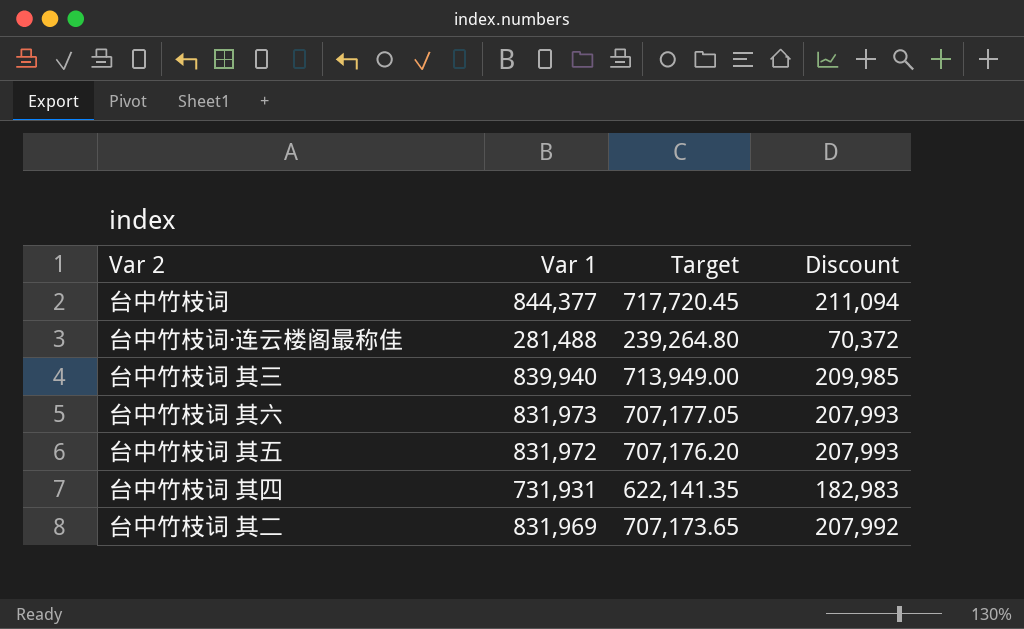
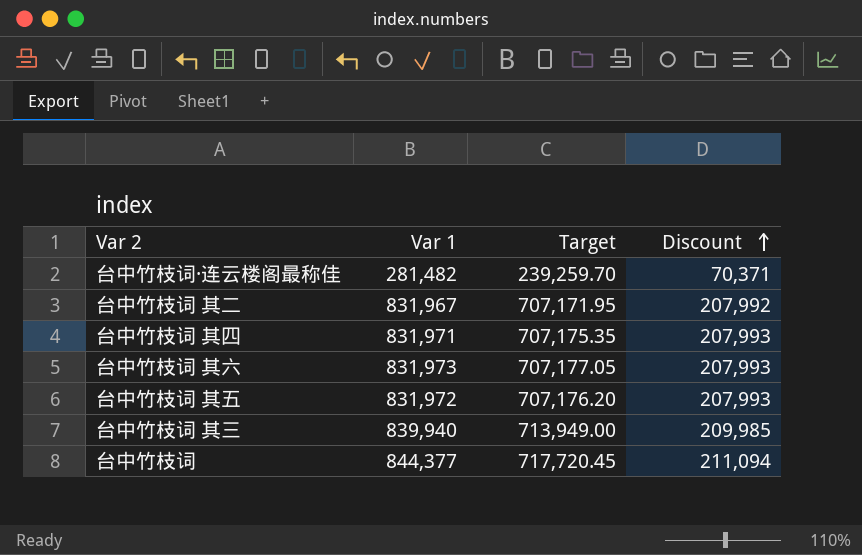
row order: none -> Discount ascending
台中竹枝词·连云楼阁最称佳 | Var 1: 281,488 -> 281,482
台中竹枝词·连云楼阁最称佳 | Target: 239,264.80 -> 239,259.70
台中竹枝词·连云楼阁最称佳 | Discount: 70,372 -> 70,371
台中竹枝词 其二 | Var 1: 831,969 -> 831,967
台中竹枝词 其二 | Target: 707,173.65 -> 707,171.95
台中竹枝词 其四 | Var 1: 731,931 -> 831,971
台中竹枝词 其四 | Target: 622,141.35 -> 707,175.35
台中竹枝词 其四 | Discount: 182,983 -> 207,993

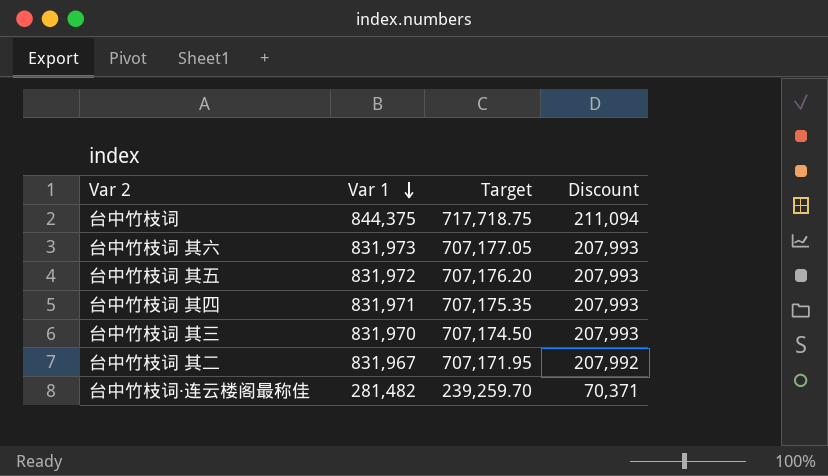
row order: Discount ascending -> Var 1 descending
台中竹枝词 | Var 1: 844,377 -> 844,375
台中竹枝词 | Target: 717,720.45 -> 717,718.75
台中竹枝词 其三 | Var 1: 839,940 -> 831,970
台中竹枝词 其三 | Target: 713,949.00 -> 707,174.50
台中竹枝词 其三 | Discount: 209,985 -> 207,993

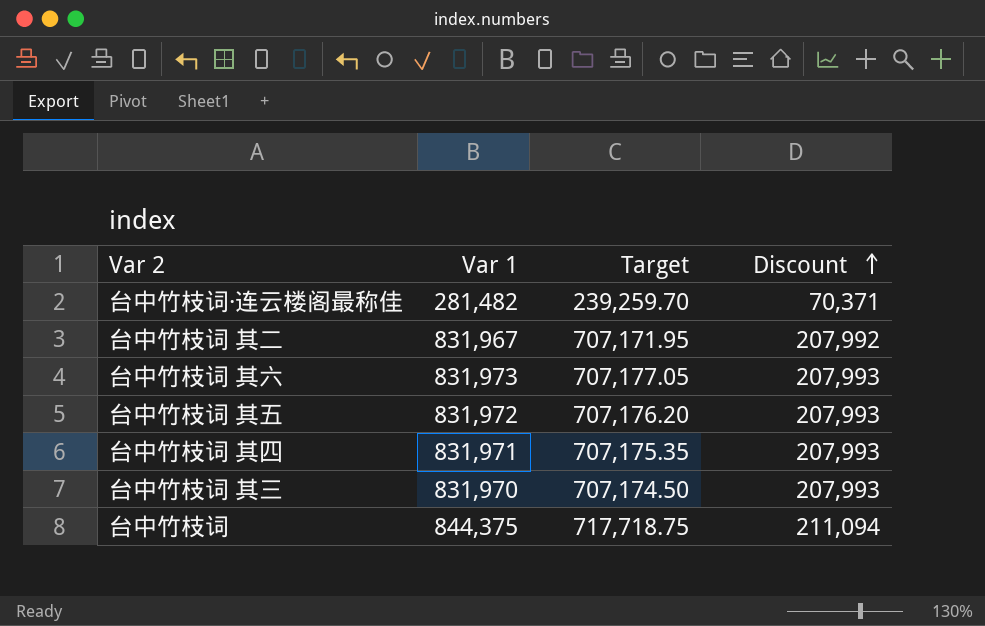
row order: Var 1 descending -> Discount ascending

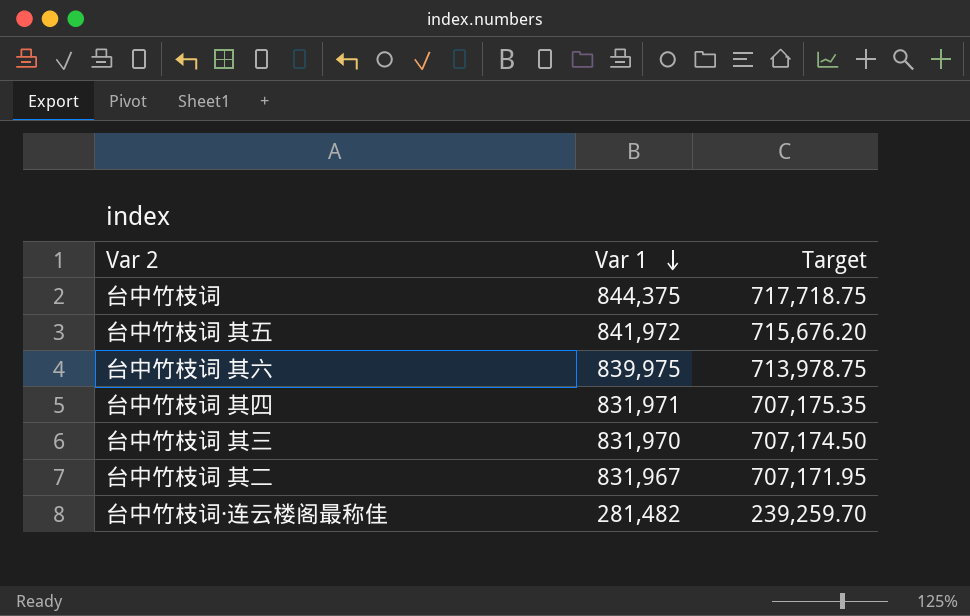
row order: Discount ascending -> Var 1 descending
column Discount | formula: [Var 1] * 0.25 -> none
台中竹枝词 其五 | Var 1: 831,972 -> 841,972
台中竹枝词 其五 | Target: 707,176.20 -> 715,676.20
台中竹枝词 其六 | Var 1: 831,973 -> 839,975
台中竹枝词 其六 | Target: 707,177.05 -> 713,978.75

